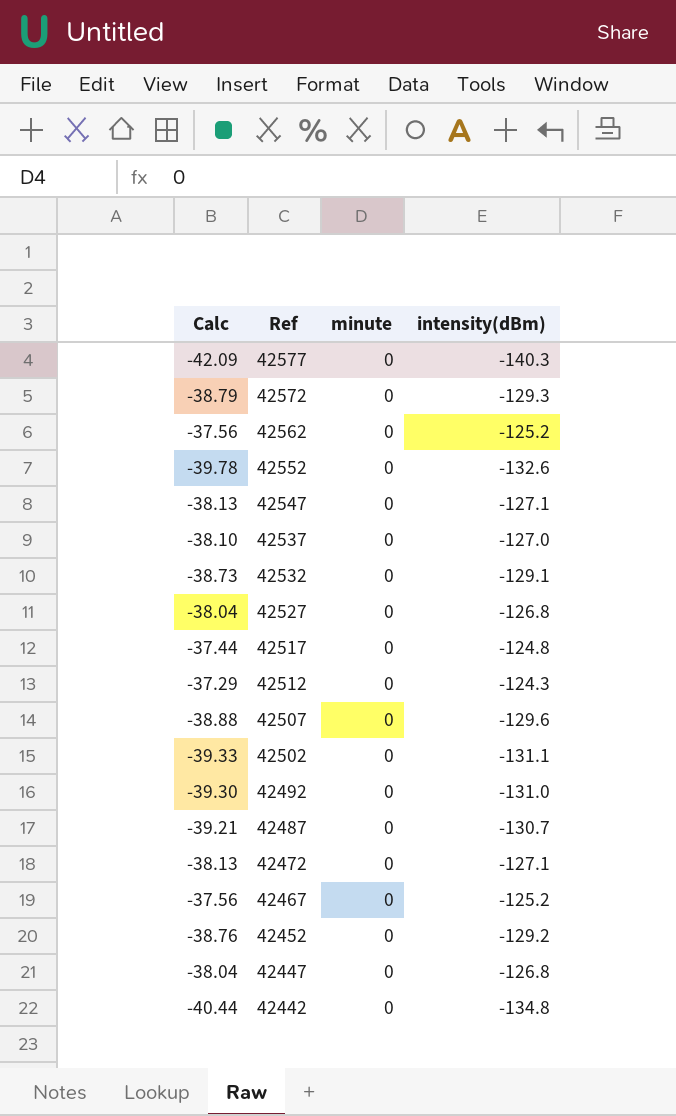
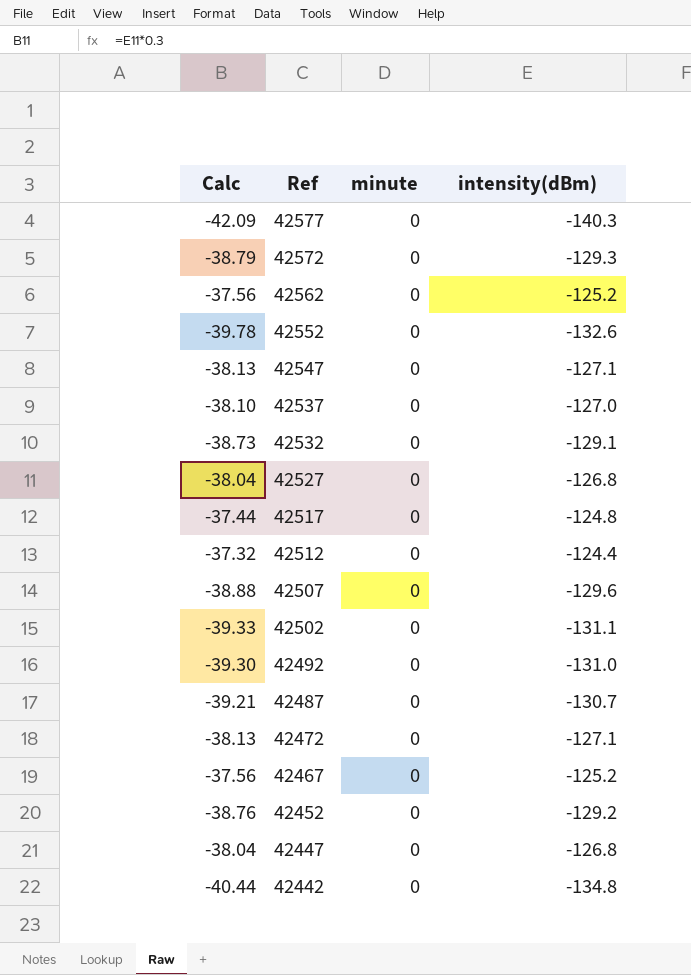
42512 | Calc: -37.29 -> -37.32
42512 | intensity(dBm): -124.3 -> -124.4

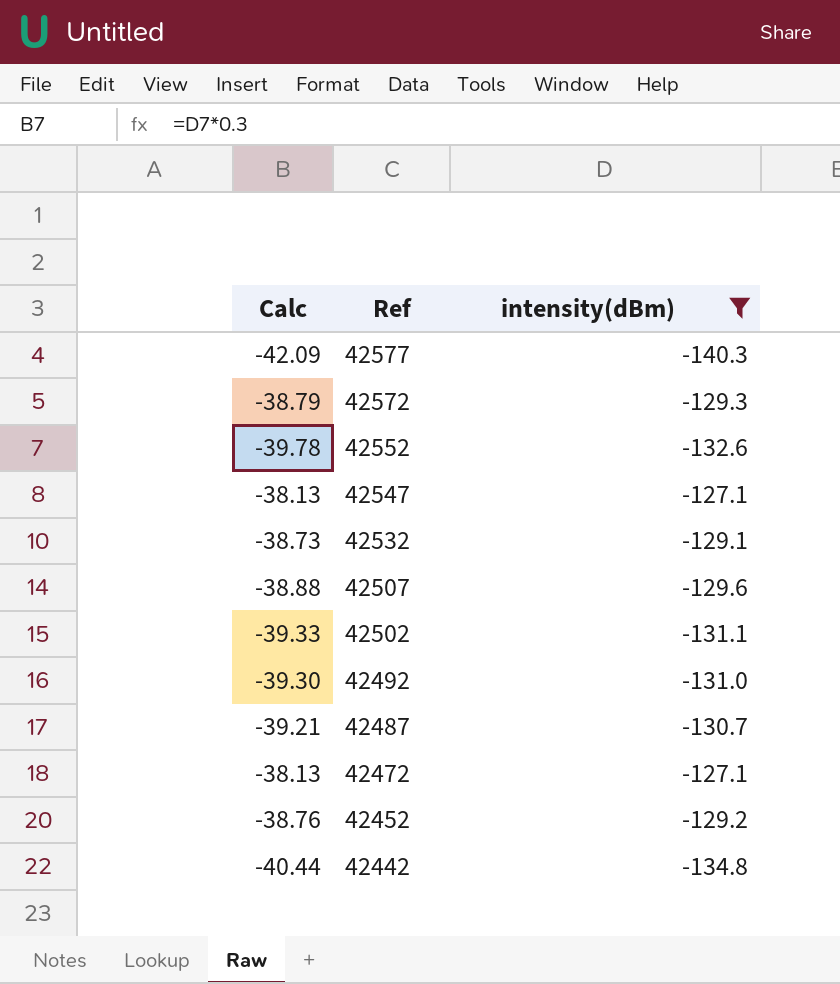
filter: none -> intensity(dBm) <= -127.1
column minute | position: 3 -> none

